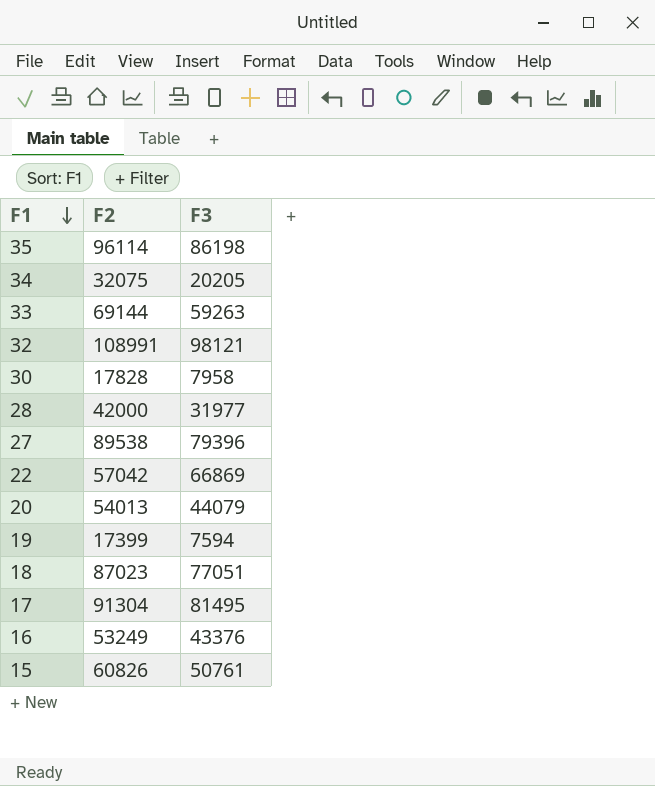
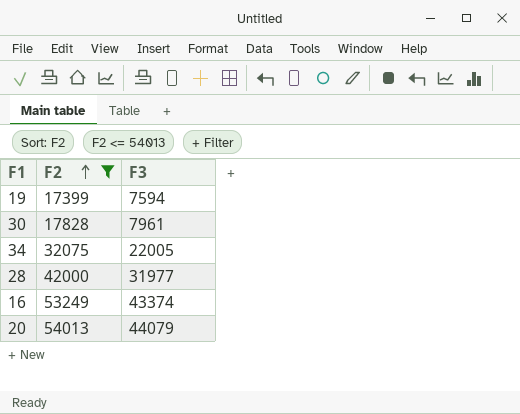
filter: none -> F2 <= 54013
row order: F1 descending -> F2 ascending
30 | F3: 7958 -> 7961
34 | F3: 20205 -> 22005
16 | F3: 43376 -> 43374

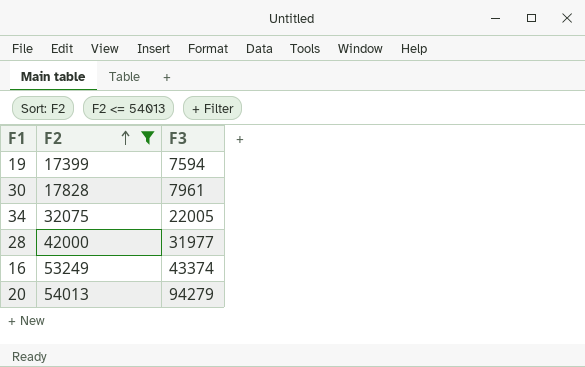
20 | F3: 44079 -> 94279

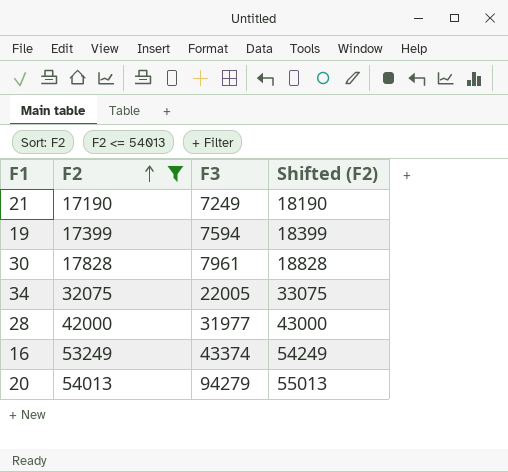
column Shifted (F2) | formula: none -> [F2] + 1000
row 21: none -> 17190 | 7249 | 18190

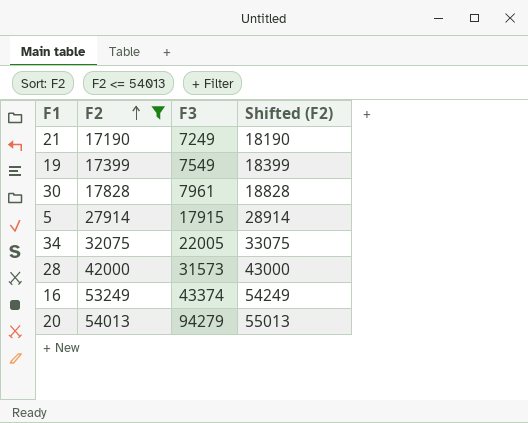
19 | F3: 7594 -> 7549
row 5: none -> 27914 | 17915 | 28914
28 | F3: 31977 -> 31573

